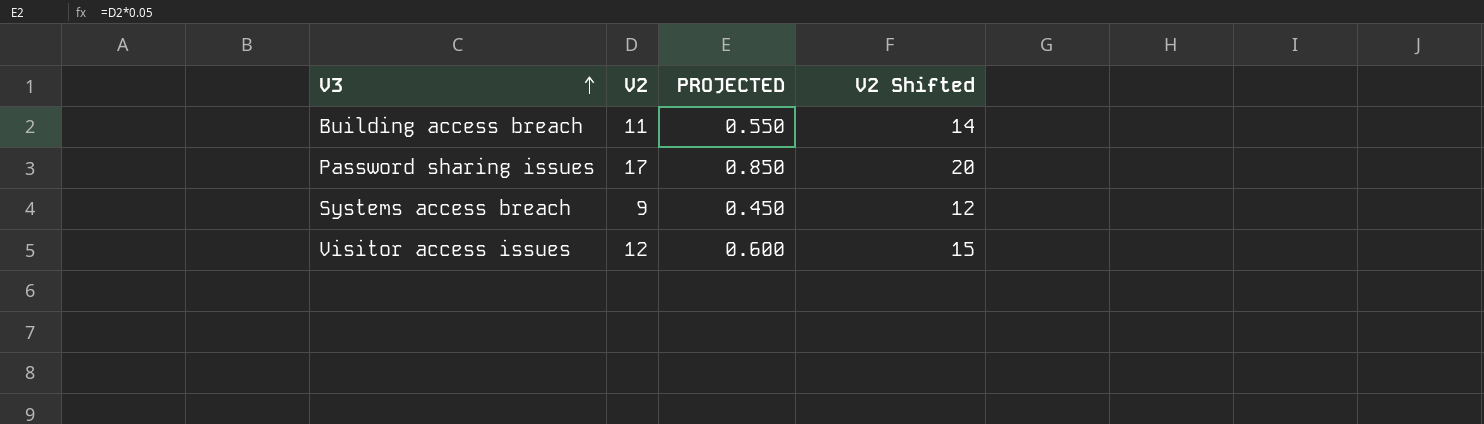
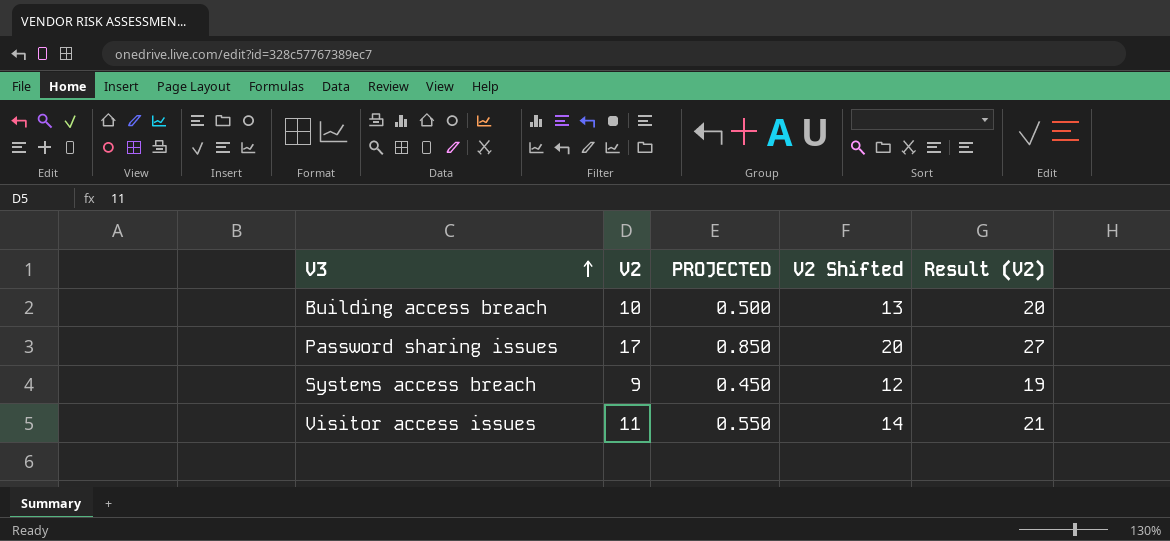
column Result (V2) | formula: none -> [V2] + 10
Building access breach | V2: 11 -> 10
Building access breach | PROJECTED: 0.550 -> 0.500
Building access breach | V2 Shifted: 14 -> 13
Visitor access issues | V2: 12 -> 11
Visitor access issues | PROJECTED: 0.600 -> 0.550
Visitor access issues | V2 Shifted: 15 -> 14

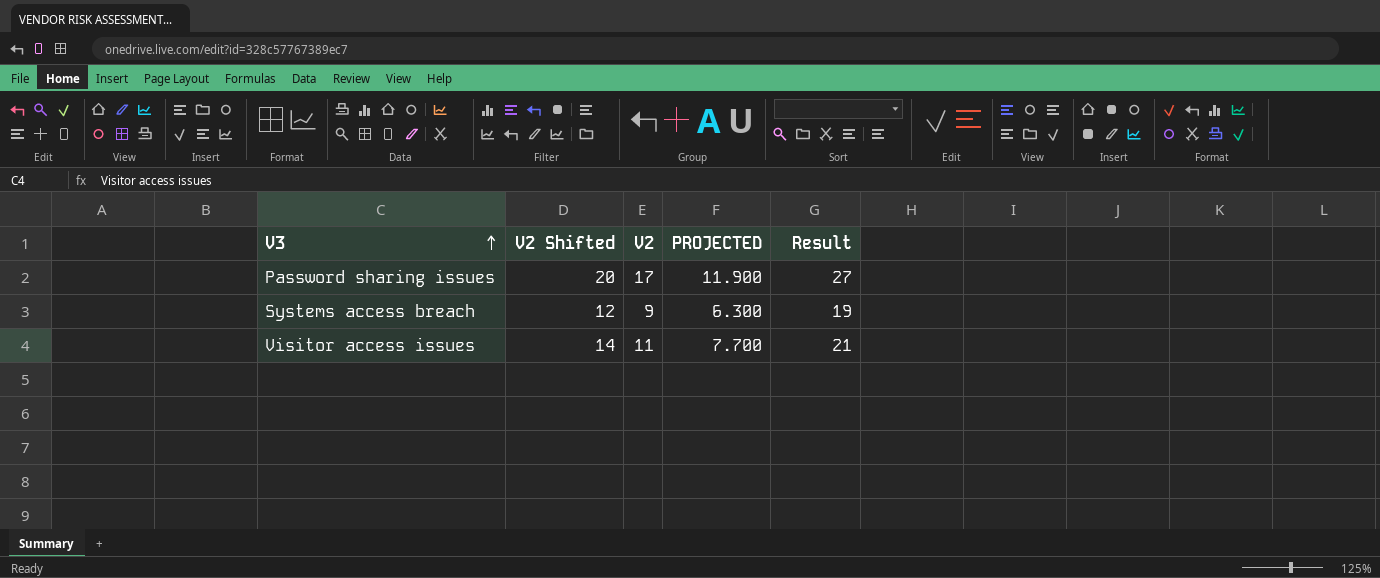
column V2 Shifted | position: 4 -> 2
column PROJECTED | formula: [V2] * 0.05 -> [V2] * 0.7
column name: Result (V2) -> Result
row Building access breach: 10 | 0.500 | 13 | 20 -> none

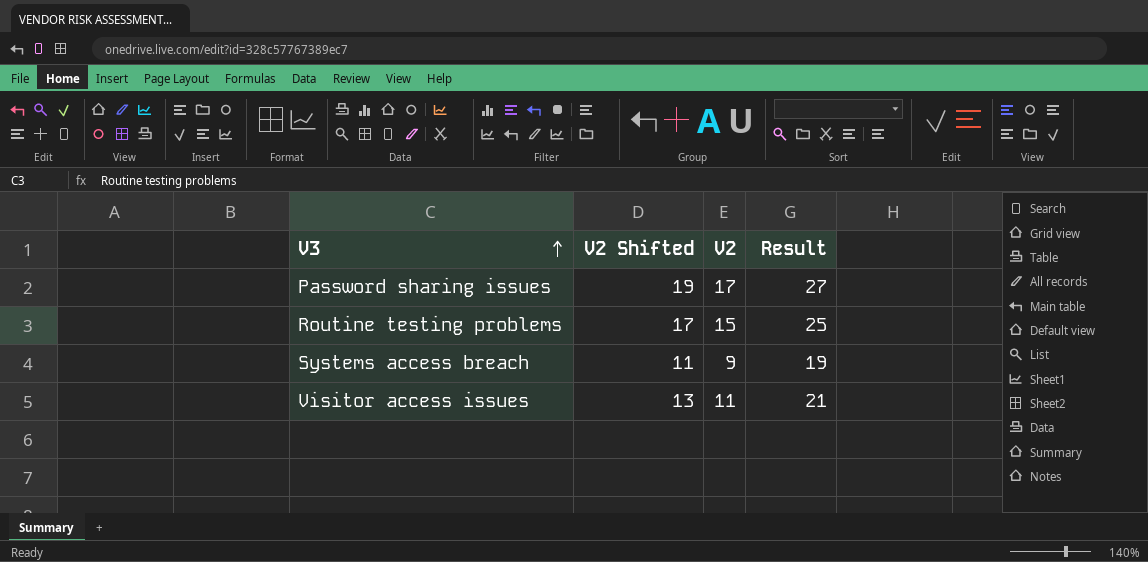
column PROJECTED | formula: [V2] * 0.7 -> none
column V2 Shifted | formula: [V2] + 3 -> [V2] + 2
row Routine testing problems: none -> 17 | 15 | 25

